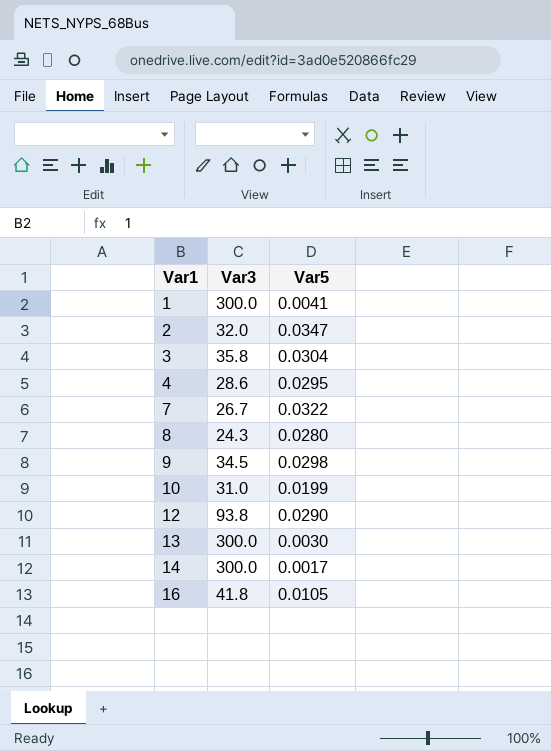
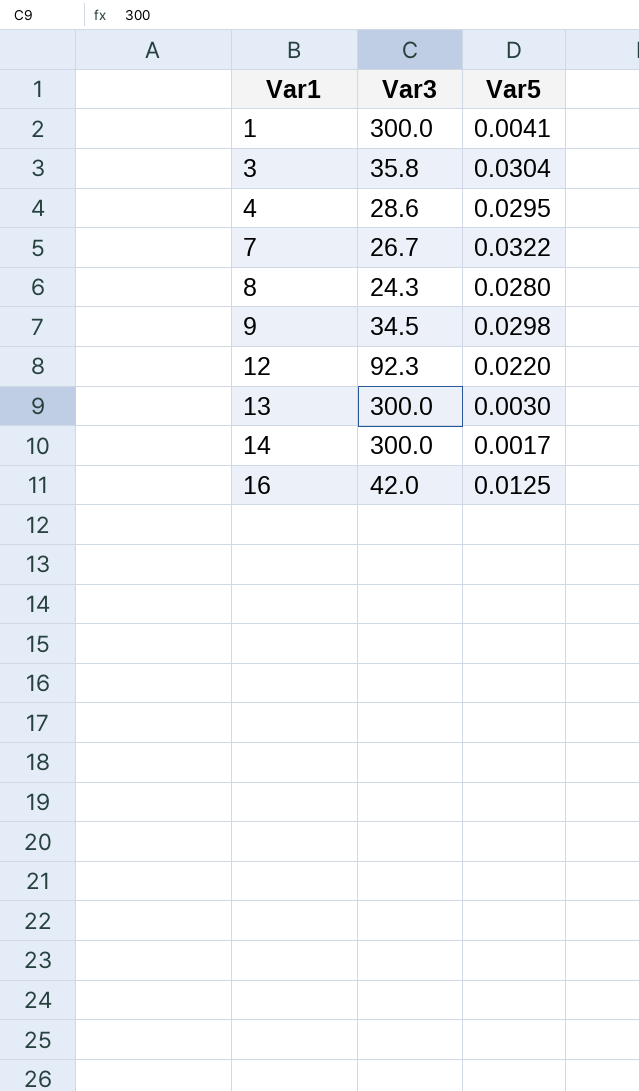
row 2: 32.0 | 0.0347 -> none
row 10: 31.0 | 0.0199 -> none
12 | Var3: 93.8 -> 92.3
12 | Var5: 0.0290 -> 0.0220
16 | Var3: 41.8 -> 42.0
16 | Var5: 0.0105 -> 0.0125

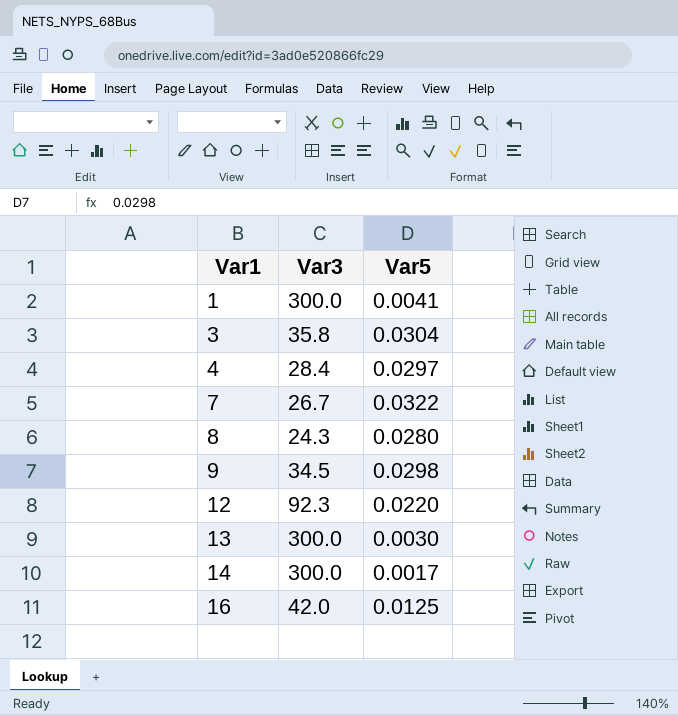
4 | Var3: 28.6 -> 28.4
4 | Var5: 0.0295 -> 0.0297

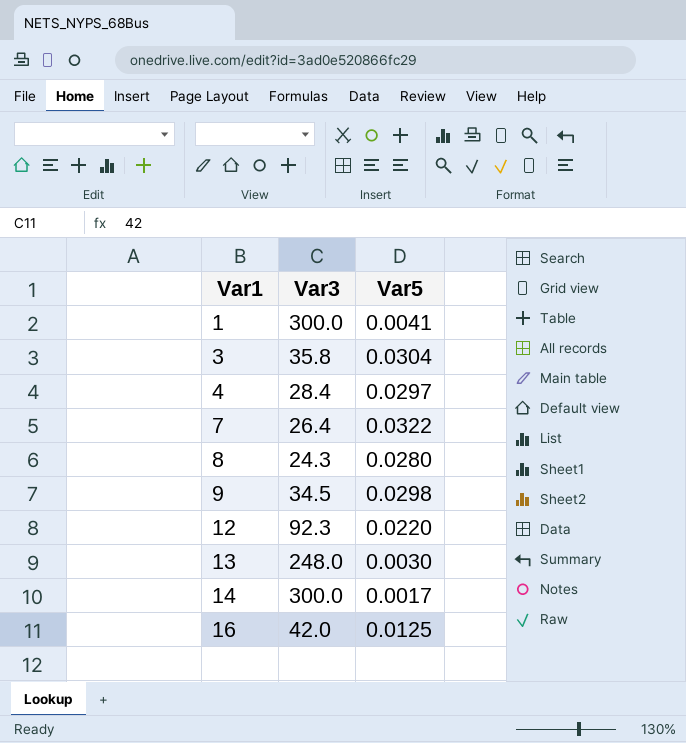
7 | Var3: 26.7 -> 26.4
13 | Var3: 300.0 -> 248.0

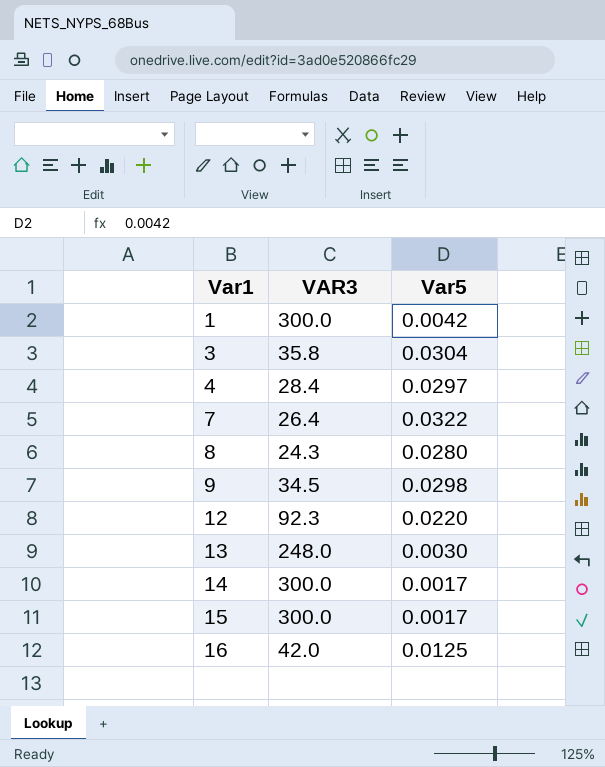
column name: Var3 -> VAR3
1 | Var5: 0.0041 -> 0.0042
row 15: none -> 300.0 | 0.0017

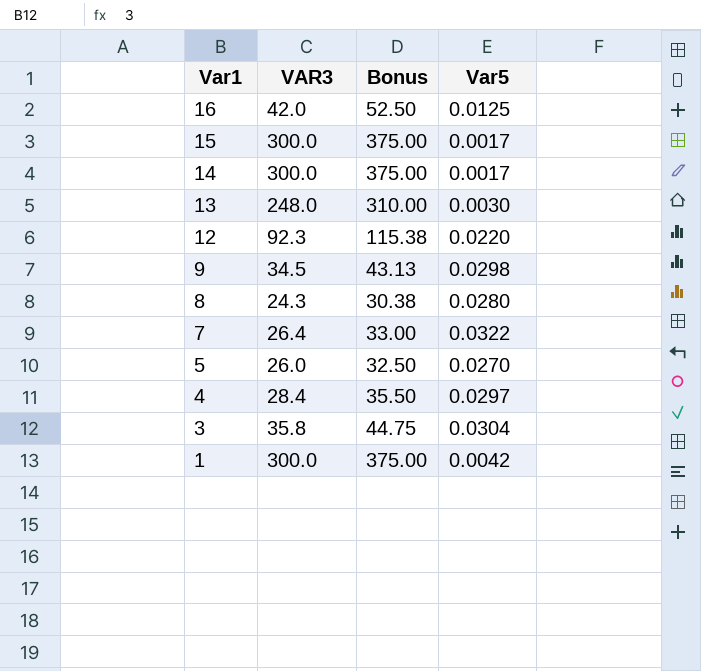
row order: Var1 ascending -> Var1 descending
column Bonus | formula: none -> [VAR3] * 1.25
row 5: none -> 26.0 | 32.50 | 0.0270

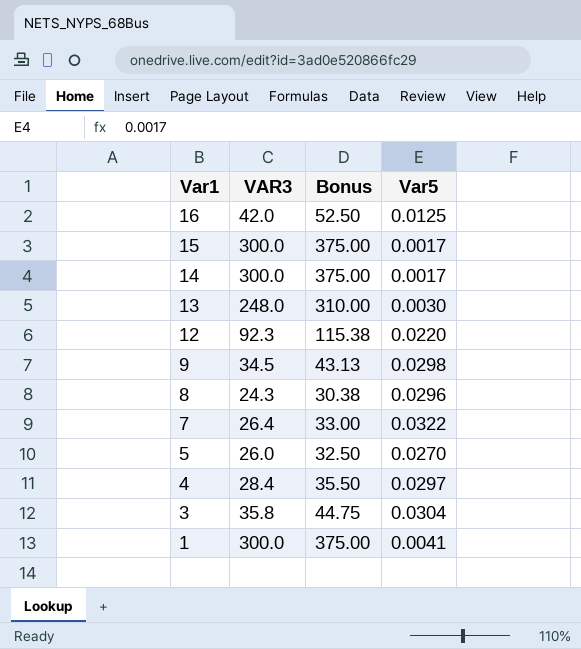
8 | Var5: 0.0280 -> 0.0296
1 | Var5: 0.0042 -> 0.0041

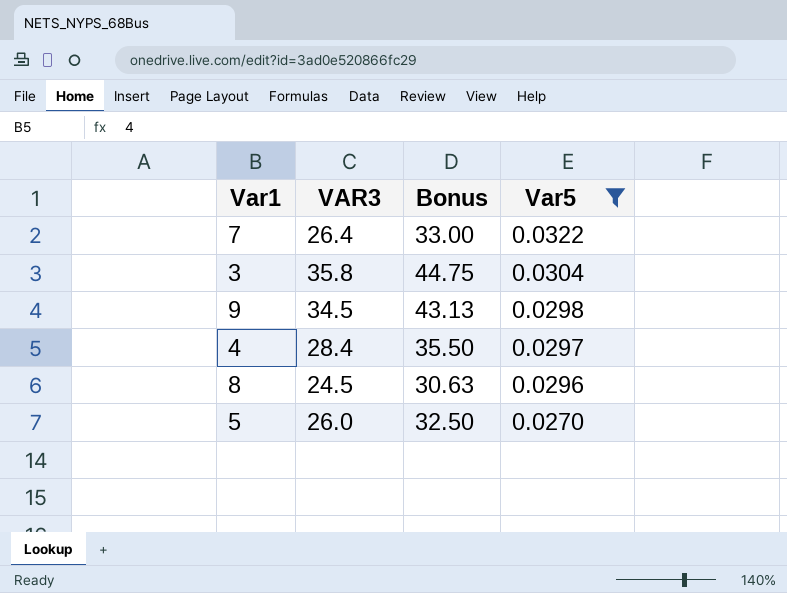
filter: none -> Var5 >= 0.0270
row order: Var1 descending -> Var5 descending
8 | VAR3: 24.3 -> 24.5
8 | Bonus: 30.38 -> 30.63

